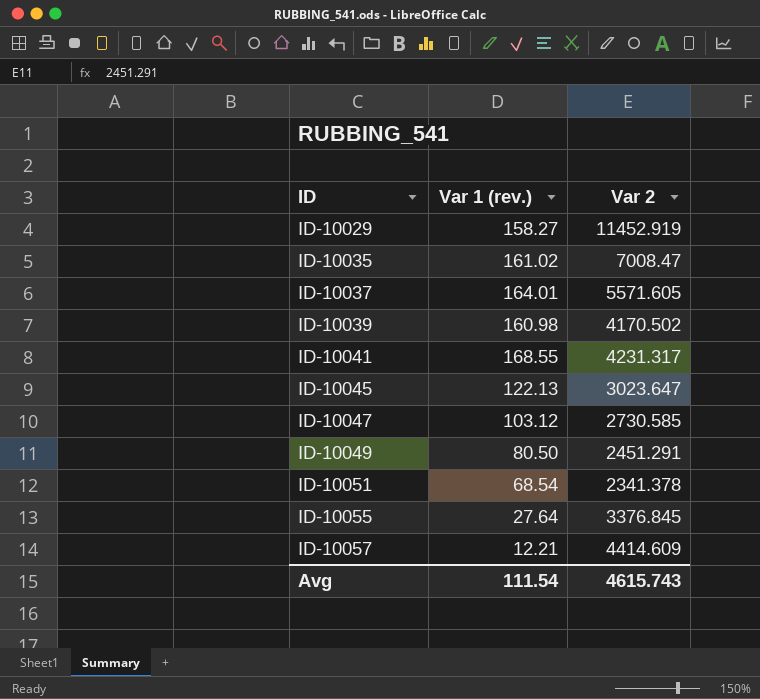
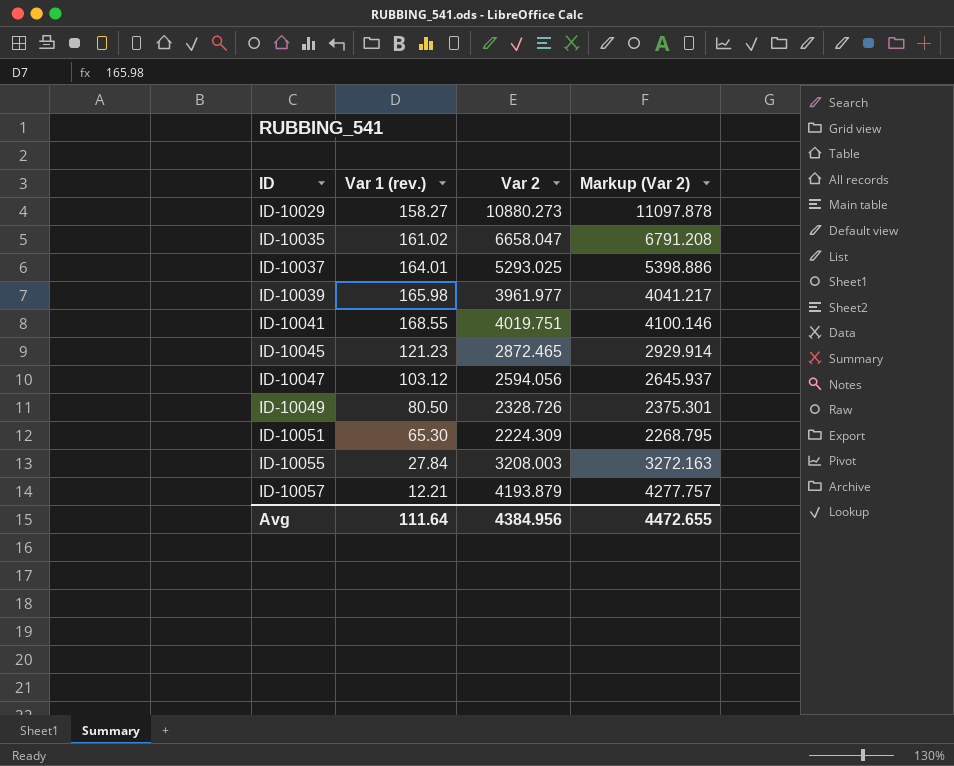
column Markup (Var 2) | formula: none -> [Var 2] * 1.02
ID-10029 | Var 2: 11452.919 -> 10880.273
ID-10035 | Var 2: 7008.47 -> 6658.047
ID-10037 | Var 2: 5571.605 -> 5293.025
ID-10039 | Var 1 (rev.): 160.98 -> 165.98
ID-10039 | Var 2: 4170.502 -> 3961.977
ID-10041 | Var 2: 4231.317 -> 4019.751
ID-10045 | Var 1 (rev.): 122.13 -> 121.23
ID-10045 | Var 2: 3023.647 -> 2872.465
ID-10047 | Var 2: 2730.585 -> 2594.056
ID-10049 | Var 2: 2451.291 -> 2328.726
ID-10051 | Var 1 (rev.): 68.54 -> 65.30
ID-10051 | Var 2: 2341.378 -> 2224.309
ID-10055 | Var 1 (rev.): 27.64 -> 27.84
ID-10055 | Var 2: 3376.845 -> 3208.003
ID-10057 | Var 2: 4414.609 -> 4193.879
Avg | Var 1 (rev.): 111.54 -> 111.64
Avg | Var 2: 4615.743 -> 4384.956

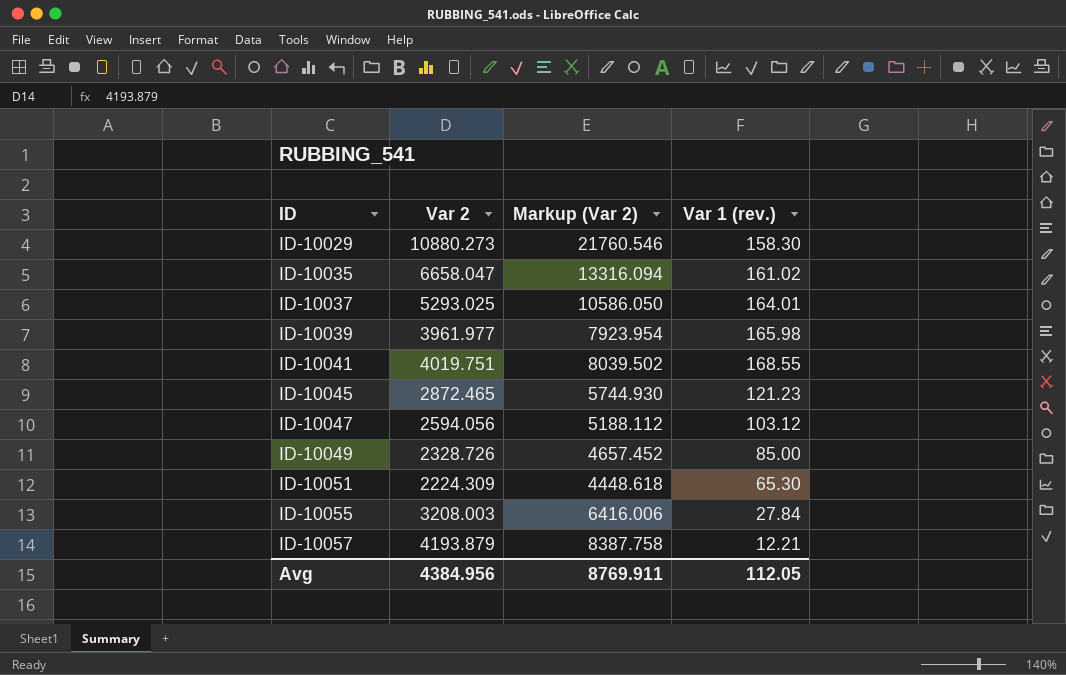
column Markup (Var 2) | formula: [Var 2] * 1.02 -> [Var 2] * 2
column Var 1 (rev.) | position: 2 -> 4
ID-10029 | Var 1 (rev.): 158.27 -> 158.30
ID-10049 | Var 1 (rev.): 80.50 -> 85.00
Avg | Markup (Var 2): 4472.655 -> 8769.911
Avg | Var 1 (rev.): 111.64 -> 112.05

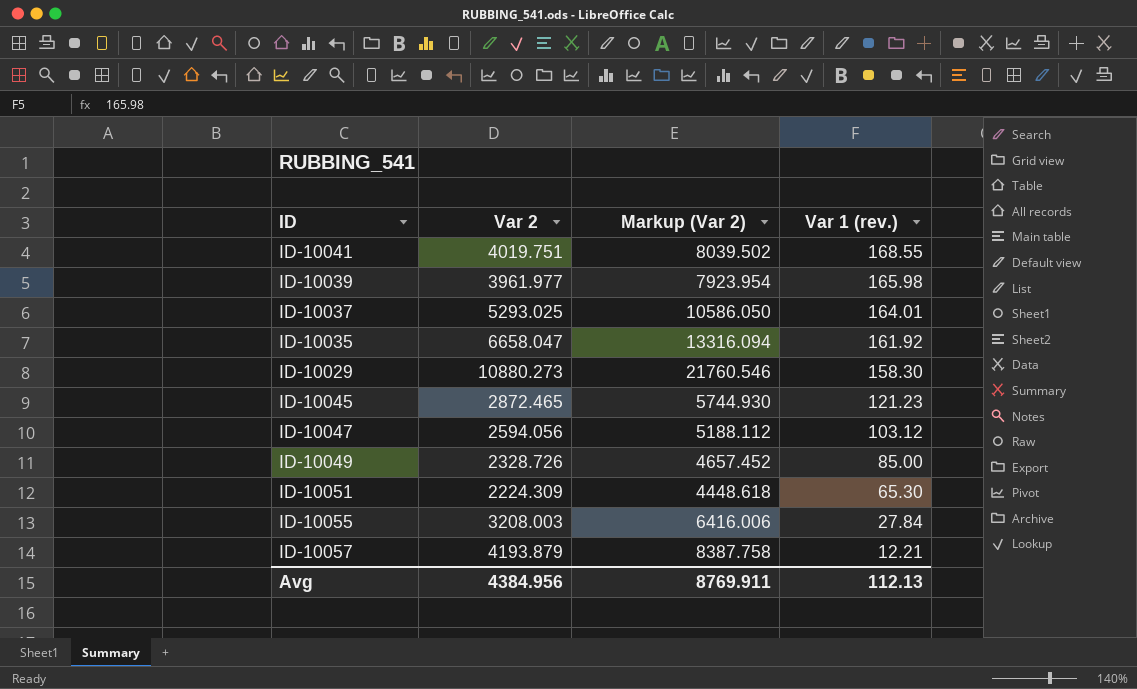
row order: ID ascending -> Var 1 (rev.) descending
ID-10035 | Var 1 (rev.): 161.02 -> 161.92
Avg | Var 1 (rev.): 112.05 -> 112.13

